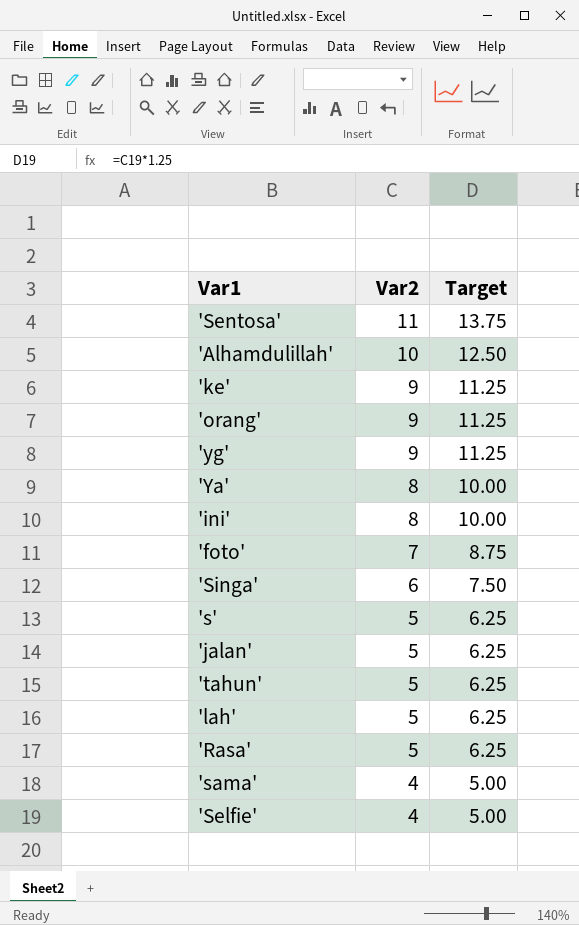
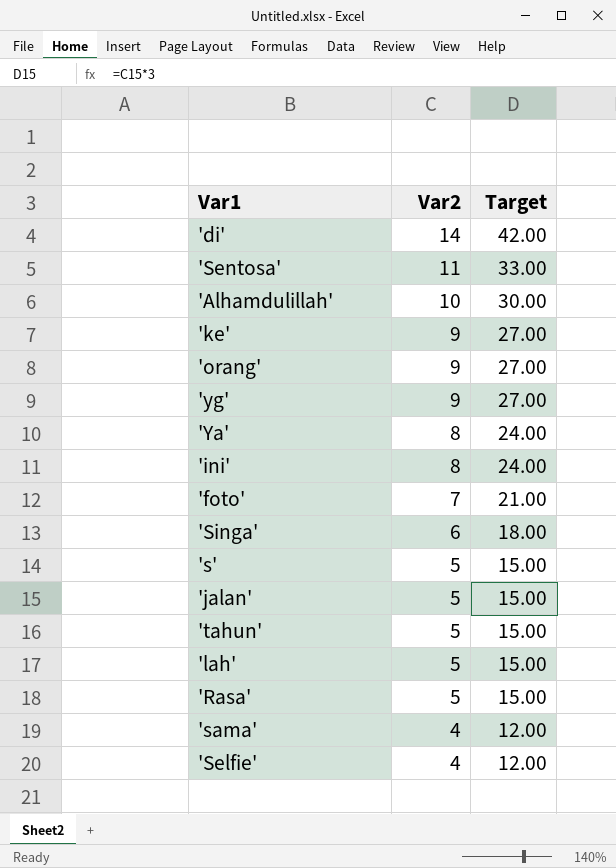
column Target | formula: [Var2] * 1.25 -> [Var2] * 3
row 'di': none -> 14 | 42.00

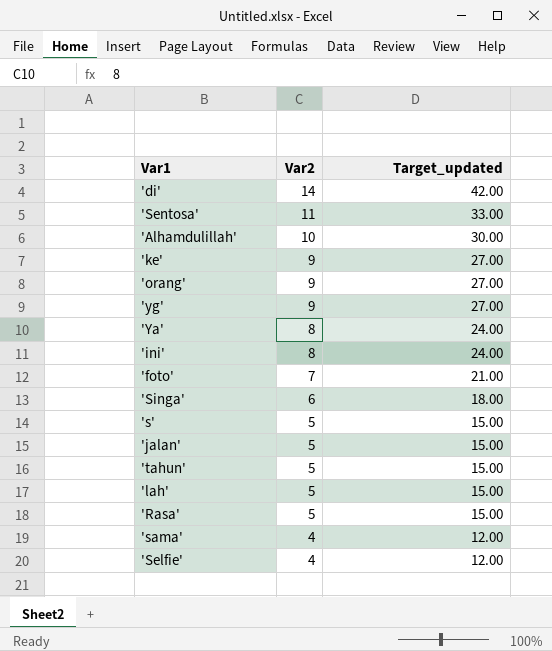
column name: Target -> Target_updated

